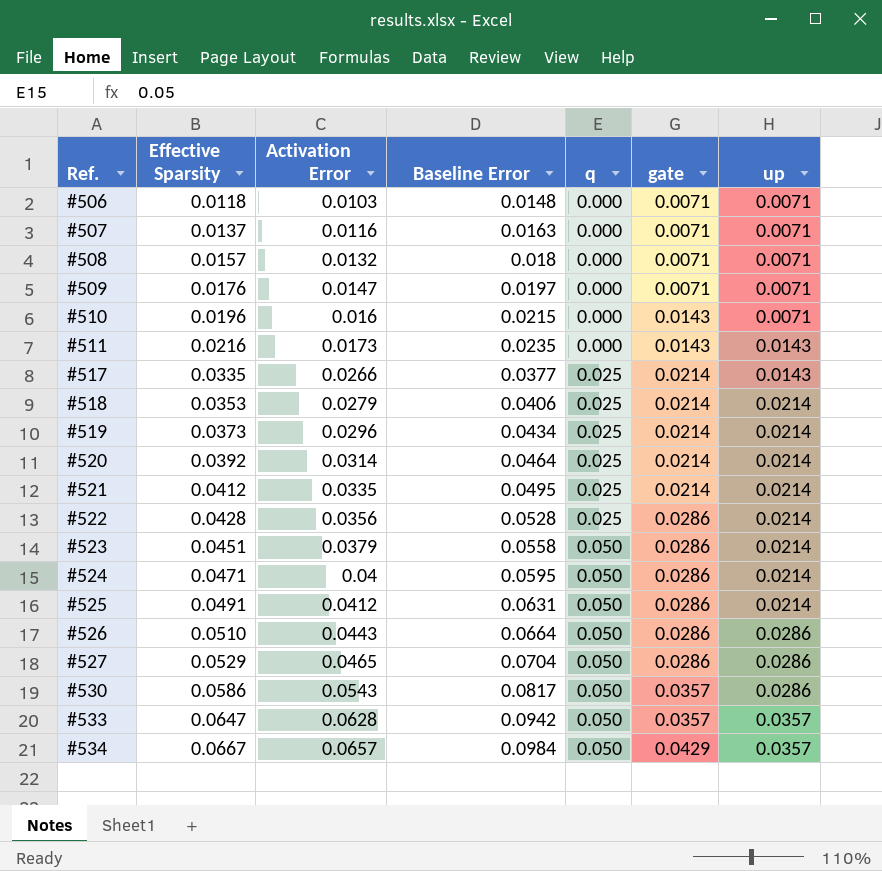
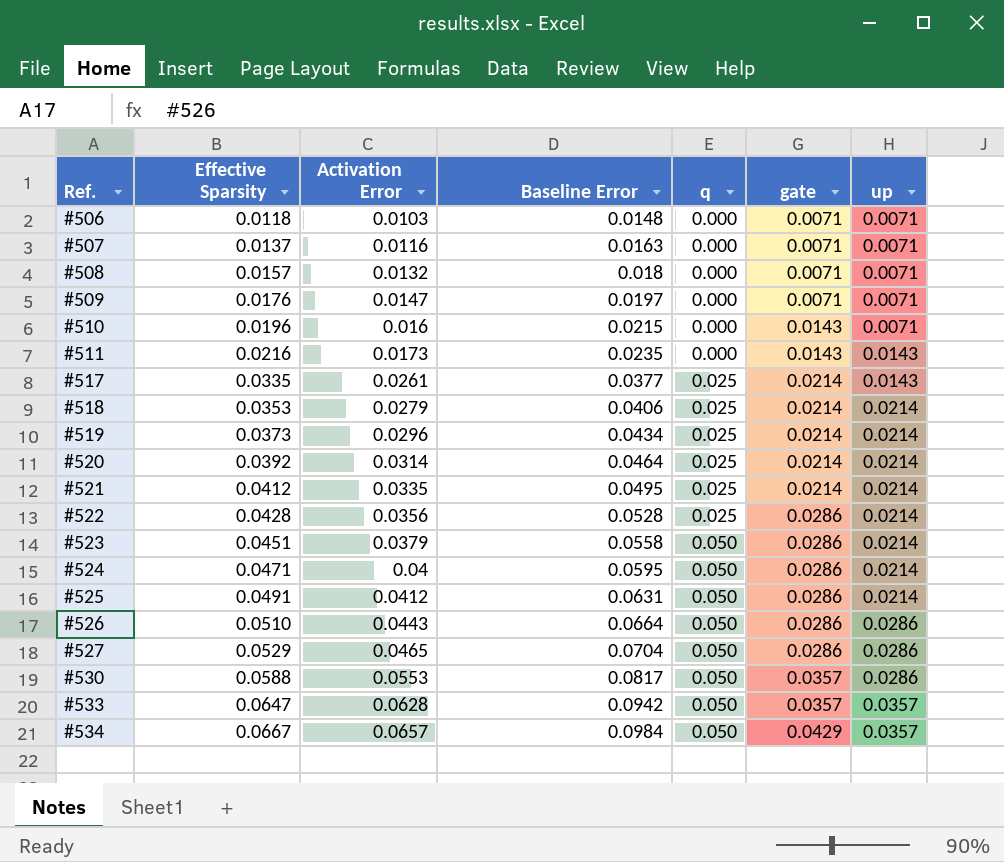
#517 | Activation Error: 0.0266 -> 0.0261
#530 | Effective Sparsity: 0.0586 -> 0.0588
#530 | Activation Error: 0.0543 -> 0.0553

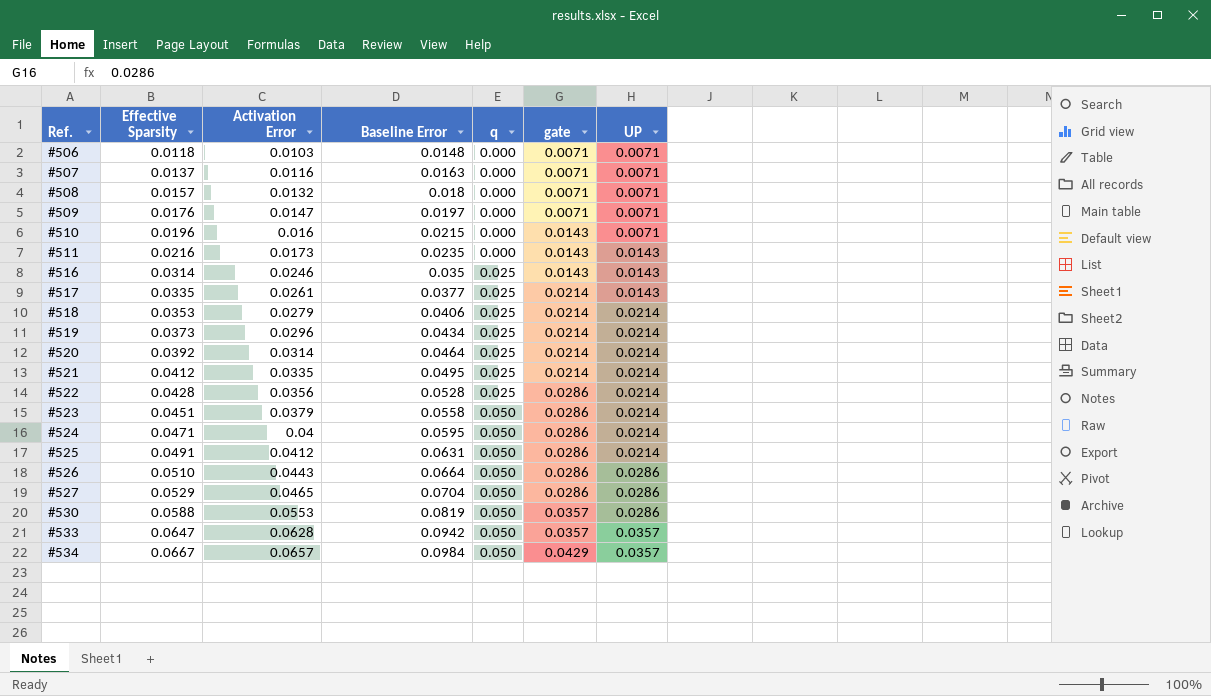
column name: up -> UP
row #516: none -> 0.0314 | 0.0246 | 0.035 | 0.025 | 0.0143 | 0.0143
#530 | Baseline Error: 0.0817 -> 0.0819

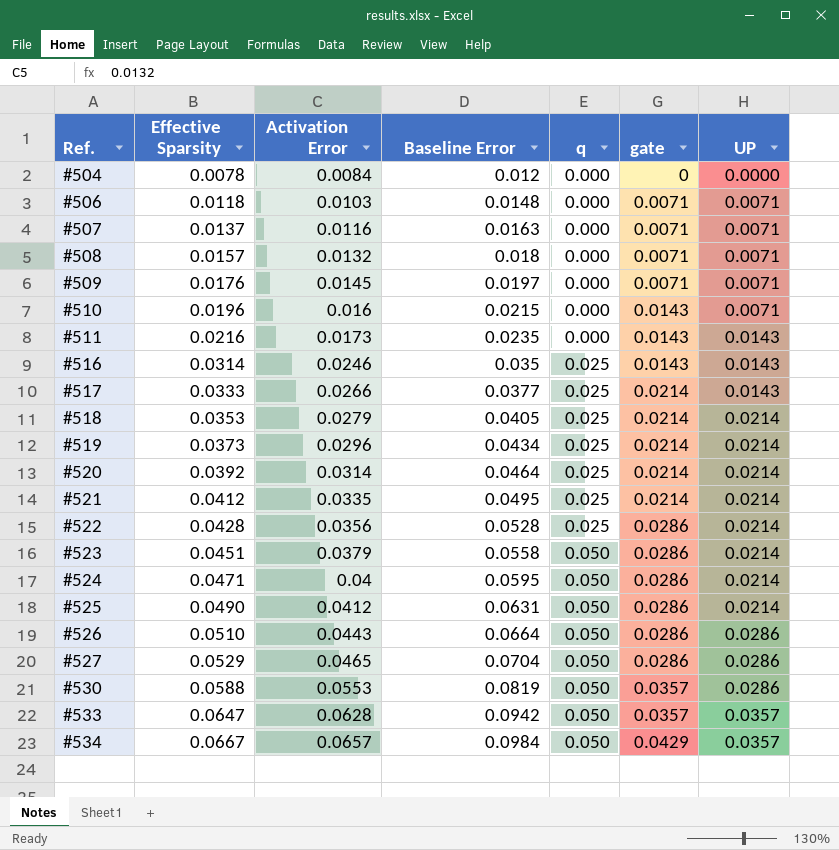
row #504: none -> 0.0078 | 0.0084 | 0.012 | 0.000 | 0 | 0.0000
#509 | Activation Error: 0.0147 -> 0.0145
#517 | Effective Sparsity: 0.0335 -> 0.0333
#517 | Activation Error: 0.0261 -> 0.0266
#518 | Baseline Error: 0.0406 -> 0.0405
#525 | Effective Sparsity: 0.0491 -> 0.0490

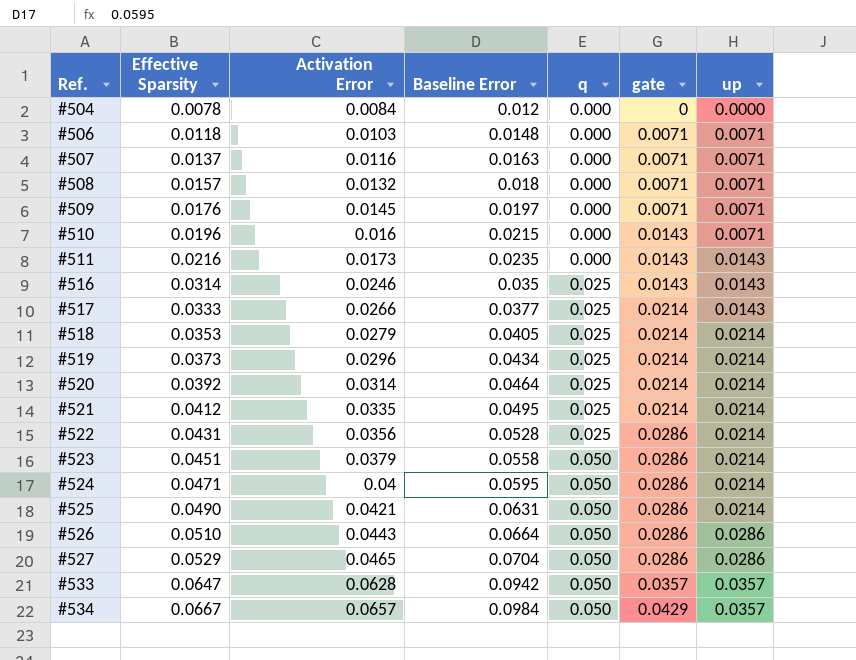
column name: UP -> up
row #530: 0.0588 | 0.0553 | 0.0819 | 0.050 | 0.0357 | 0.0286 -> none
#522 | Effective Sparsity: 0.0428 -> 0.0431
#525 | Activation Error: 0.0412 -> 0.0421

